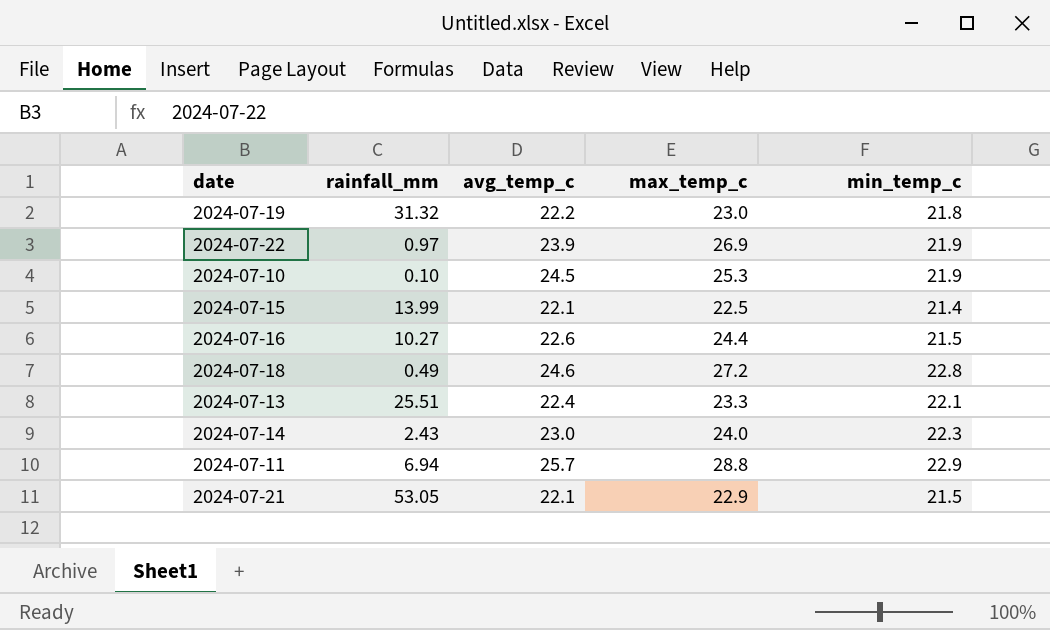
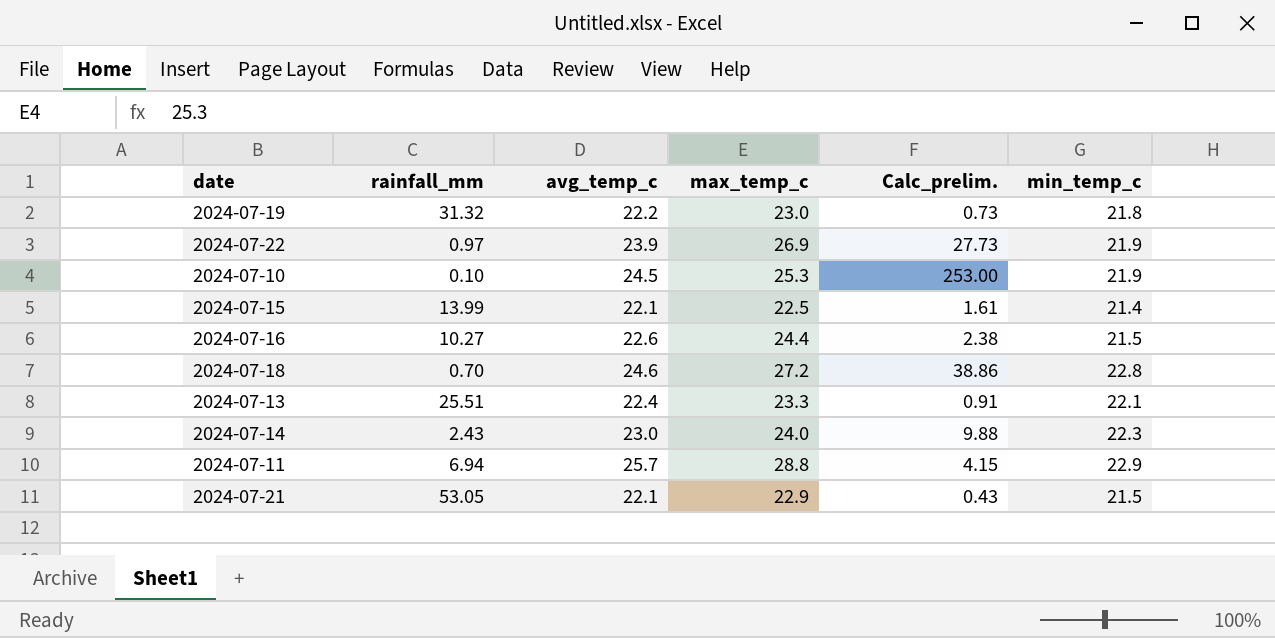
column Calc_prelim. | formula: none -> [max_temp_c] / [rainfall_mm]
2024-07-18 | rainfall_mm: 0.49 -> 0.70

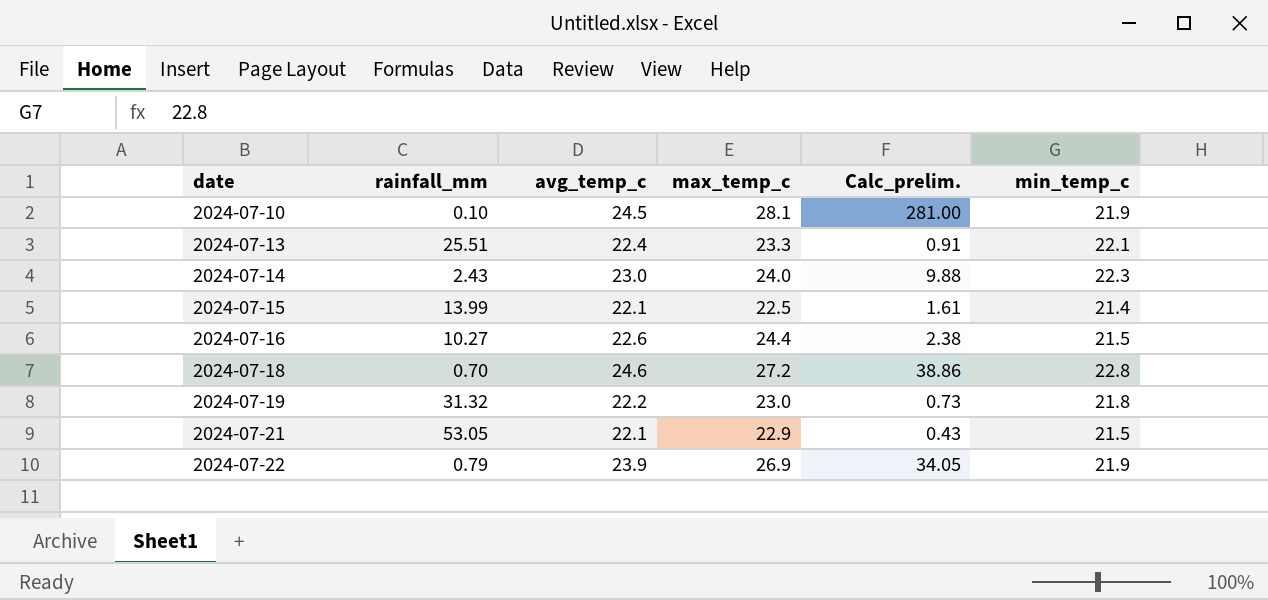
row order: none -> date ascending
row 2024-07-11: 6.94 | 25.7 | 28.8 | 4.15 | 22.9 -> none
2024-07-10 | max_temp_c: 25.3 -> 28.1
2024-07-10 | Calc_prelim.: 253.00 -> 281.00
2024-07-22 | rainfall_mm: 0.97 -> 0.79
2024-07-22 | Calc_prelim.: 27.73 -> 34.05

